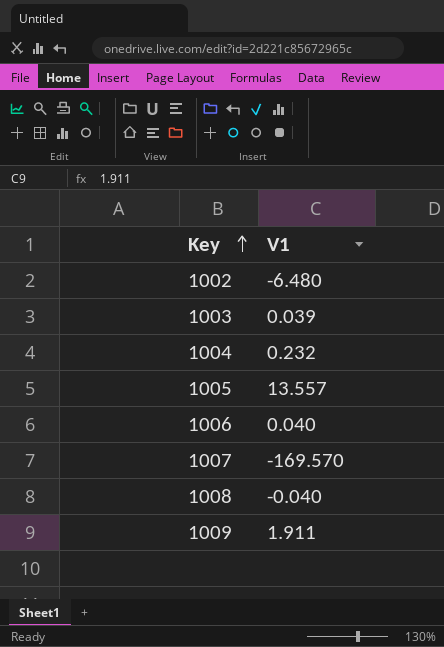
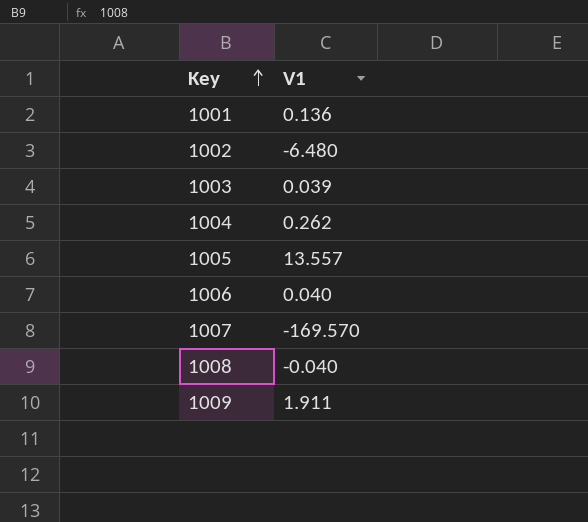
row 1001: none -> 0.136
1004 | V1: 0.232 -> 0.262

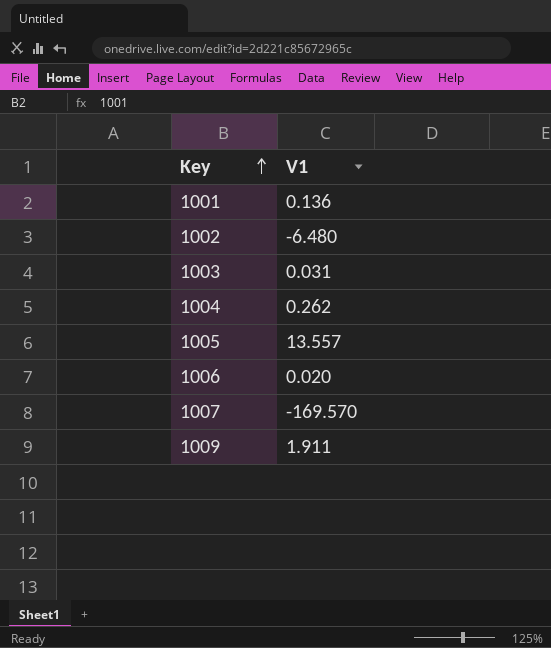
row 1008: -0.040 -> none
1003 | V1: 0.039 -> 0.031
1006 | V1: 0.040 -> 0.020

